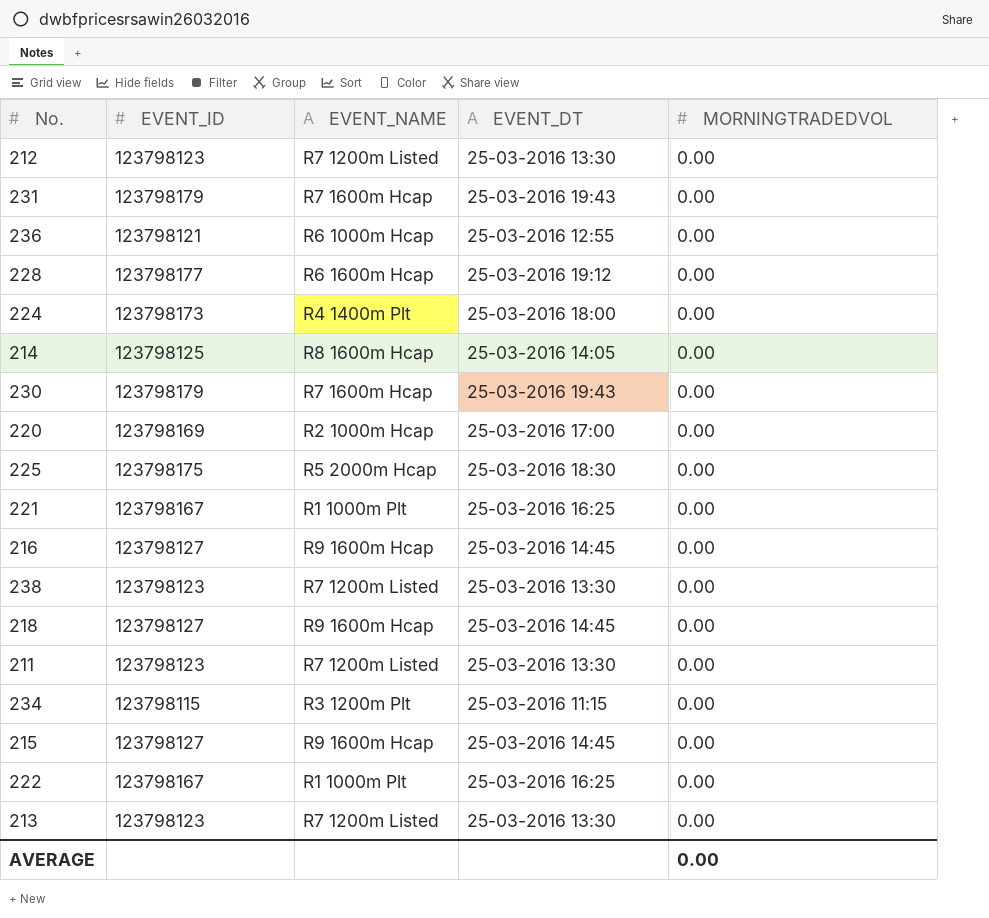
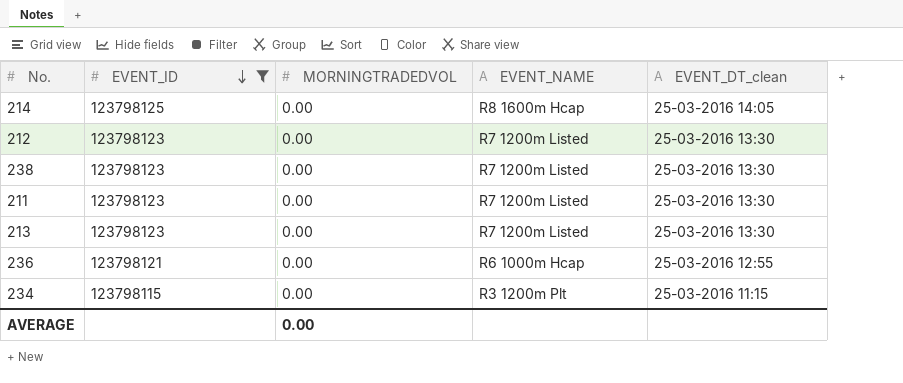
filter: none -> EVENT_ID <= 123798125
row order: none -> EVENT_ID descending
column MORNINGTRADEDVOL | position: 5 -> 3
column name: EVENT_DT -> EVENT_DT_clean

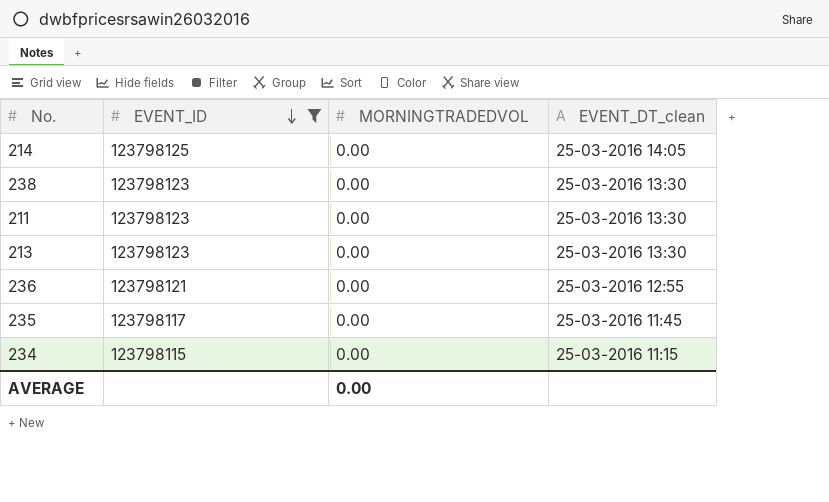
column EVENT_NAME | position: 4 -> none
row 212: 123798123 | 0.00 | R7 1200m Listed | 25-03-2016 13:30 -> none
row 235: none -> 123798117 | 0.00 | 25-03-2016 11:45

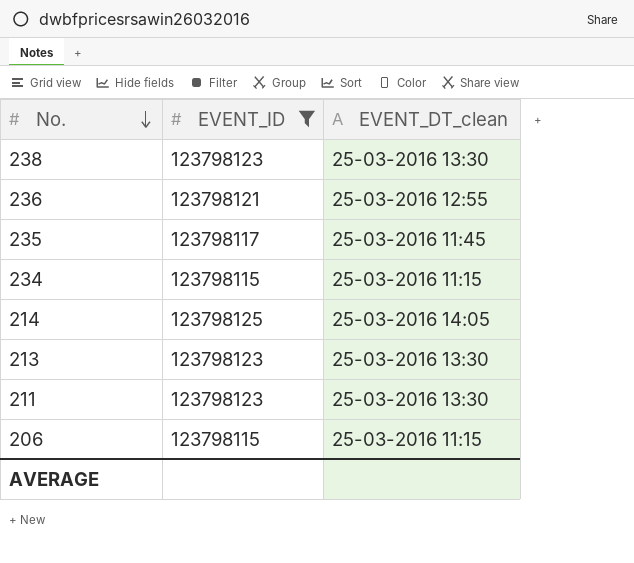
row order: EVENT_ID descending -> No. descending
column MORNINGTRADEDVOL | position: 3 -> none
row 206: none -> 123798115 | 25-03-2016 11:15

